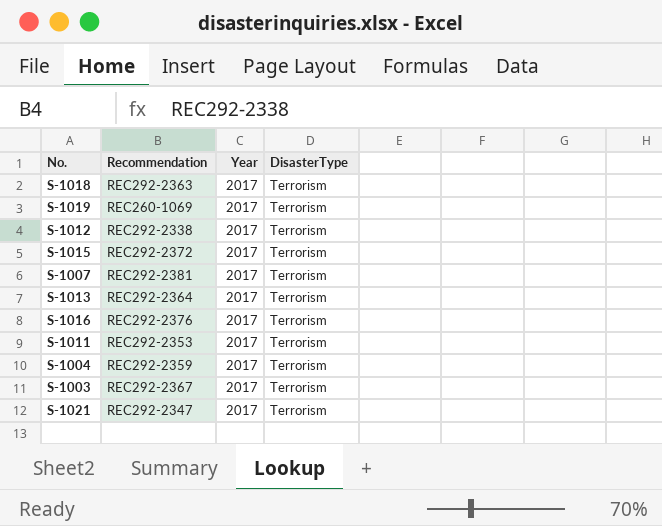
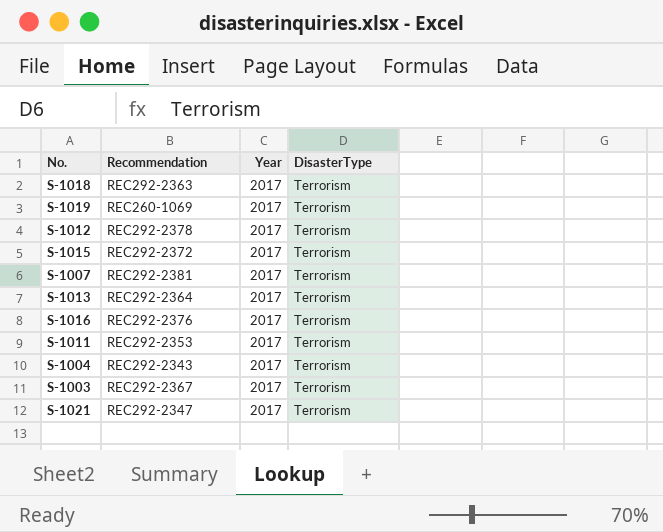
S-1012 | Recommendation: REC292-2338 -> REC292-2378
S-1004 | Recommendation: REC292-2359 -> REC292-2343

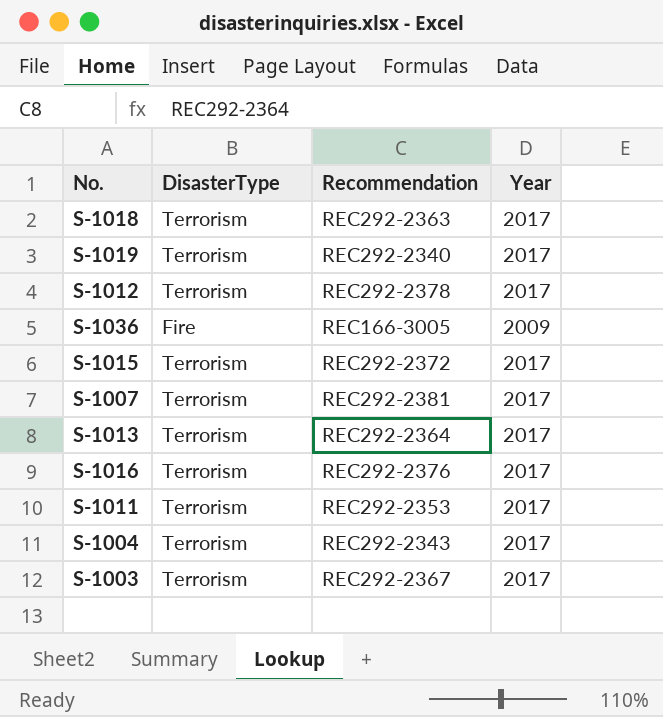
column DisasterType | position: 4 -> 2
row S-1021: REC292-2347 | 2017 | Terrorism -> none
S-1019 | Recommendation: REC260-1069 -> REC292-2340
row S-1036: none -> Fire | REC166-3005 | 2009

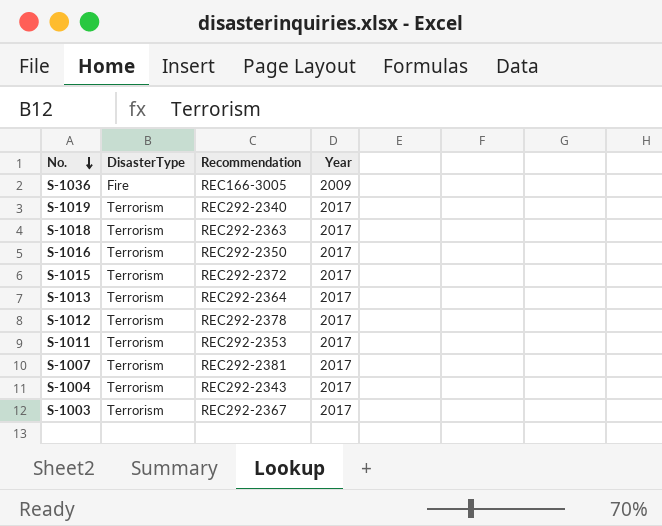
row order: none -> No. descending
S-1016 | Recommendation: REC292-2376 -> REC292-2350

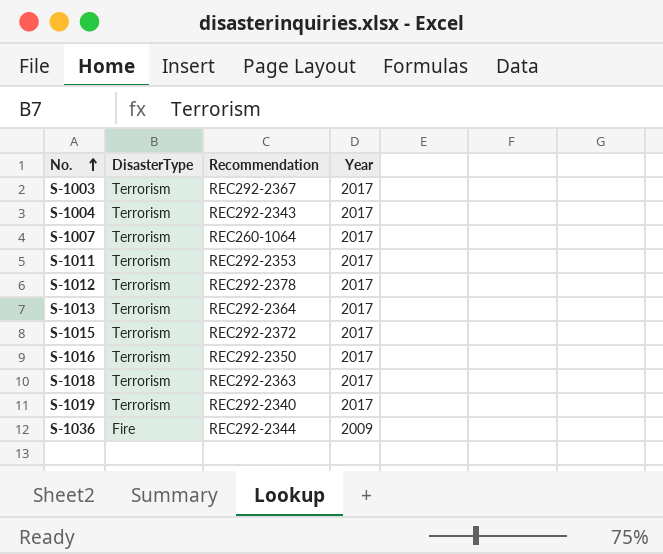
row order: No. descending -> No. ascending
S-1007 | Recommendation: REC292-2381 -> REC260-1064
S-1036 | Recommendation: REC166-3005 -> REC292-2344

